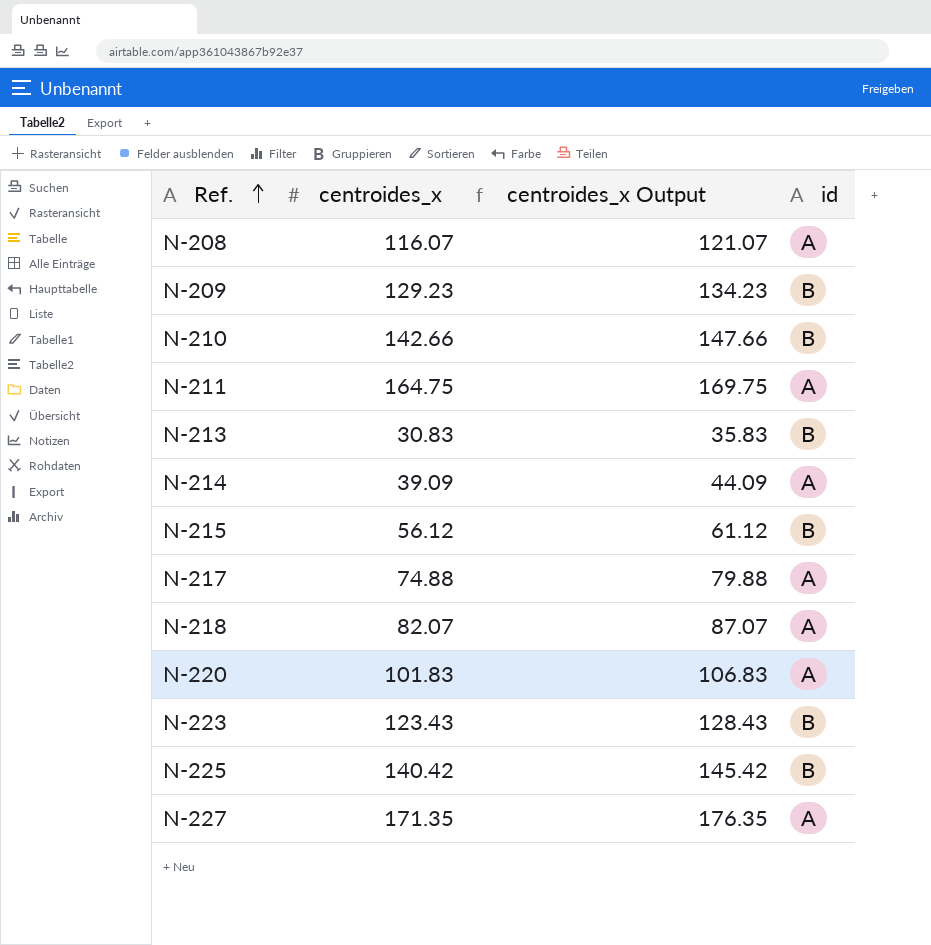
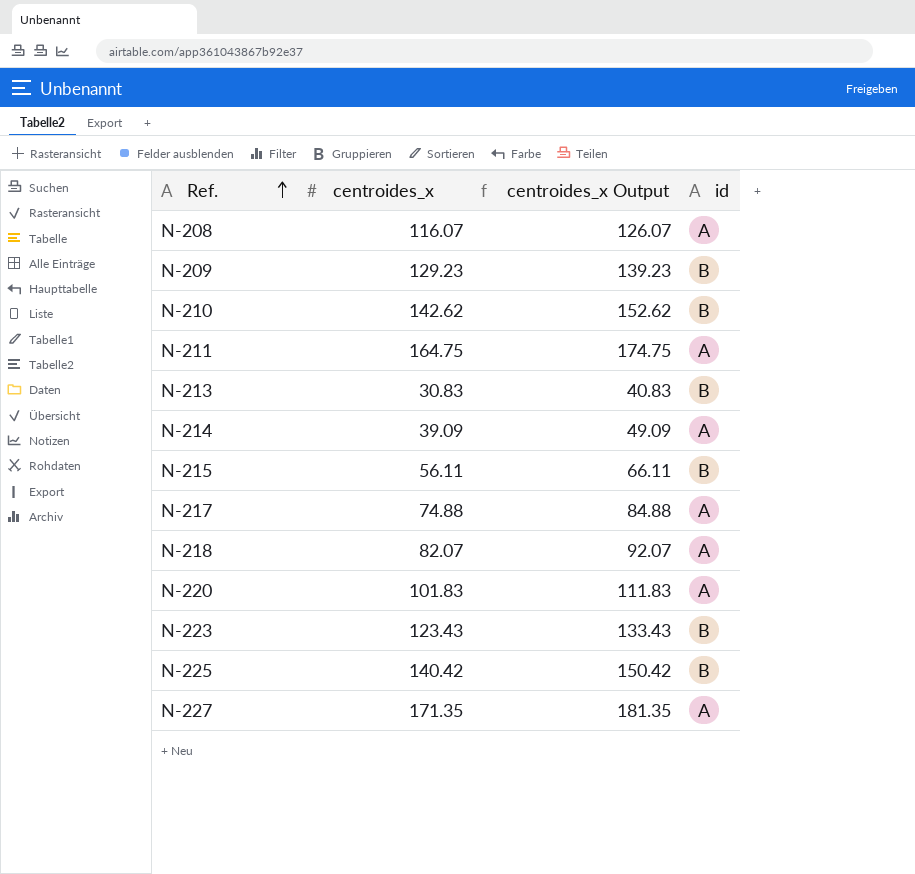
column centroides_x Output | formula: [centroides_x] + 5 -> [centroides_x] + 10
N-210 | centroides_x: 142.66 -> 142.62
N-215 | centroides_x: 56.12 -> 56.11

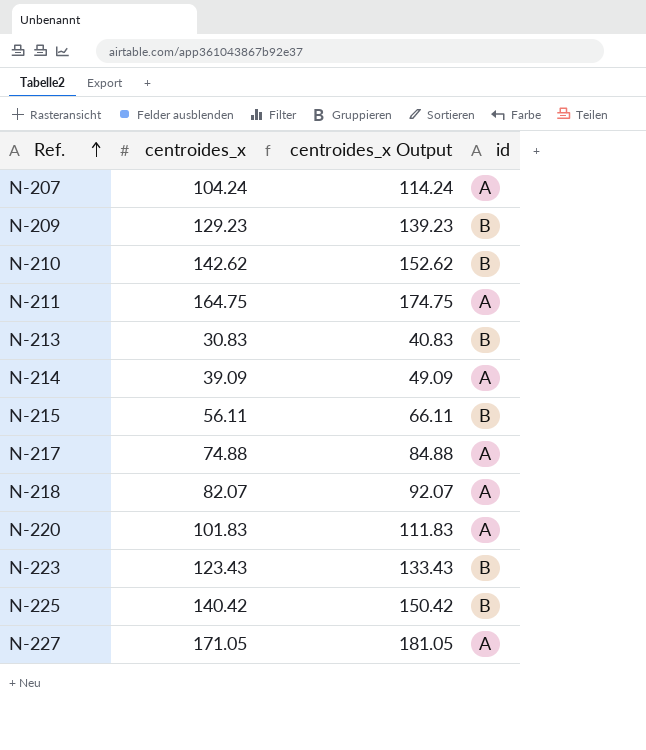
row N-208: 116.07 | 126.07 | A -> none
row N-207: none -> 104.24 | 114.24 | A
N-227 | centroides_x: 171.35 -> 171.05
N-227 | centroides_x Output: 181.35 -> 181.05

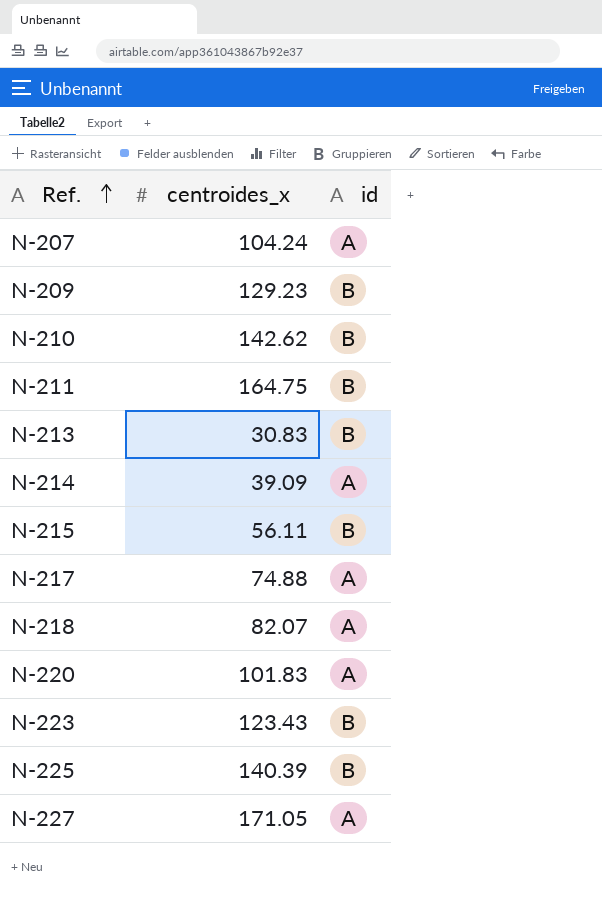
column centroides_x Output | formula: [centroides_x] + 10 -> none
N-211 | id: A -> B
N-225 | centroides_x: 140.42 -> 140.39

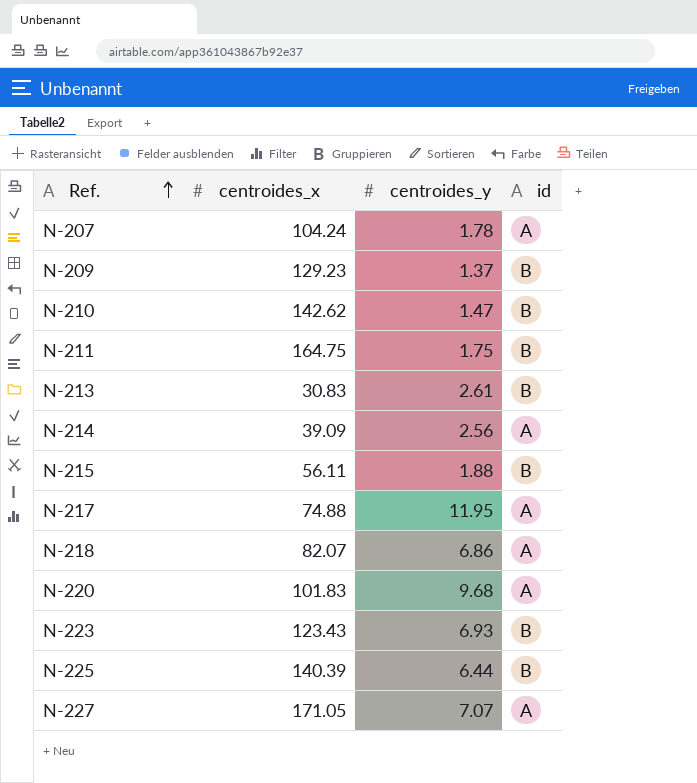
column centroides_y | position: none -> 3

